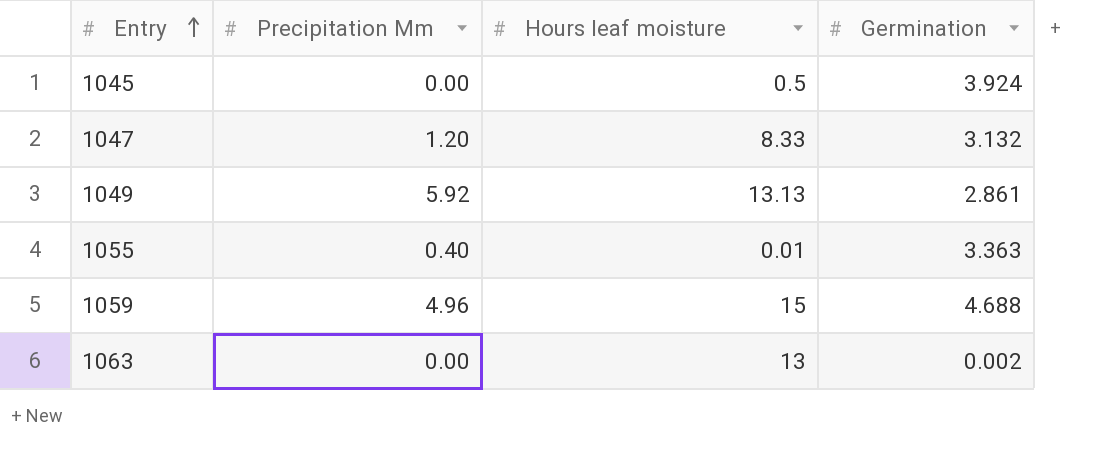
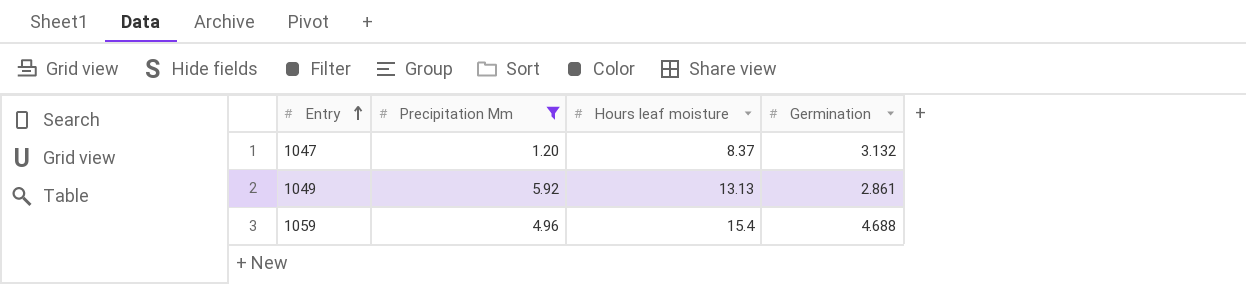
filter: none -> Precipitation Mm >= 1.20
1047 | Hours leaf moisture: 8.33 -> 8.37
1059 | Hours leaf moisture: 15 -> 15.4

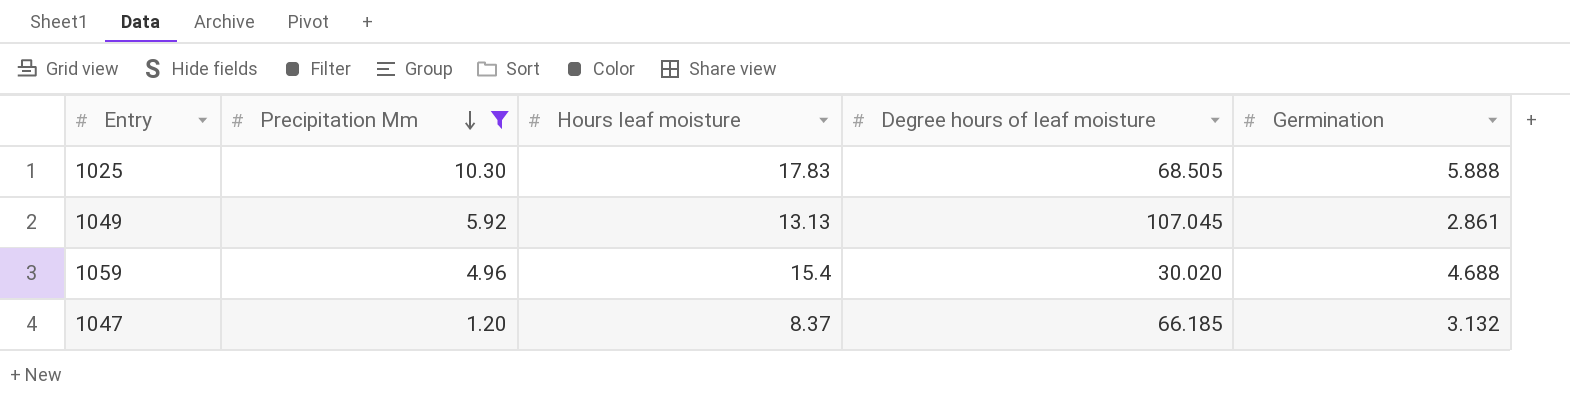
row order: Entry ascending -> Precipitation Mm descending
column Degree hours of leaf moisture | position: none -> 4
row 1025: none -> 10.30 | 17.83 | 68.505 | 5.888

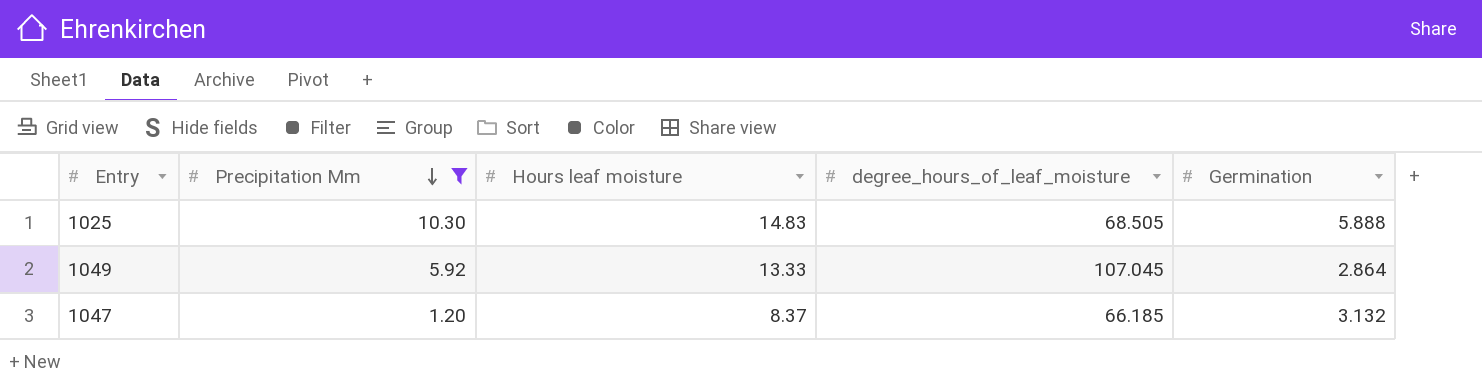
column name: Degree hours of leaf moisture -> degree_hours_of_leaf_moisture
row 1059: 4.96 | 15.4 | 30.020 | 4.688 -> none
1025 | Hours leaf moisture: 17.83 -> 14.83
1049 | Hours leaf moisture: 13.13 -> 13.33
1049 | Germination: 2.861 -> 2.864

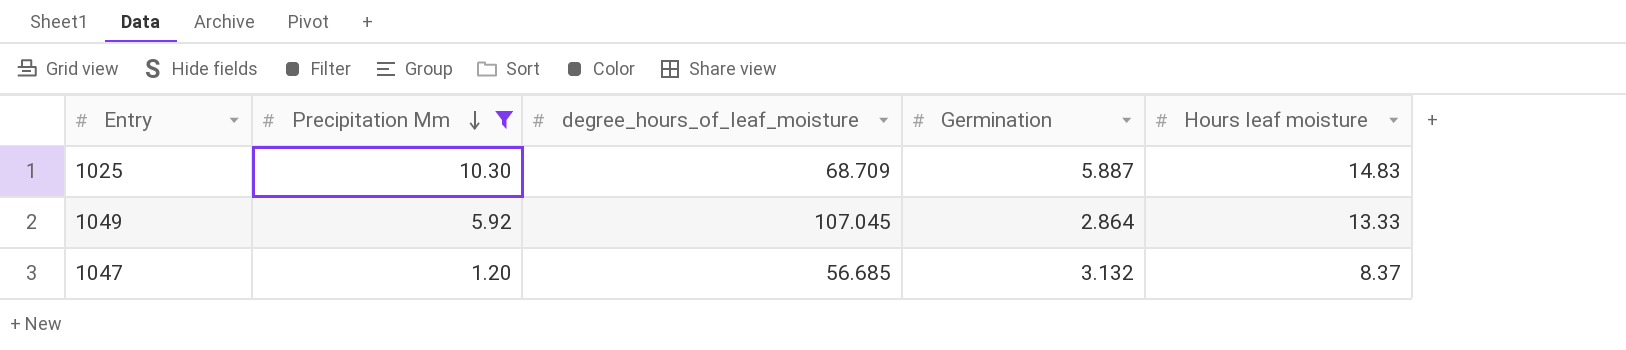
column Hours leaf moisture | position: 3 -> 5
1025 | degree_hours_of_leaf_moisture: 68.505 -> 68.709
1025 | Germination: 5.888 -> 5.887
1047 | degree_hours_of_leaf_moisture: 66.185 -> 56.685

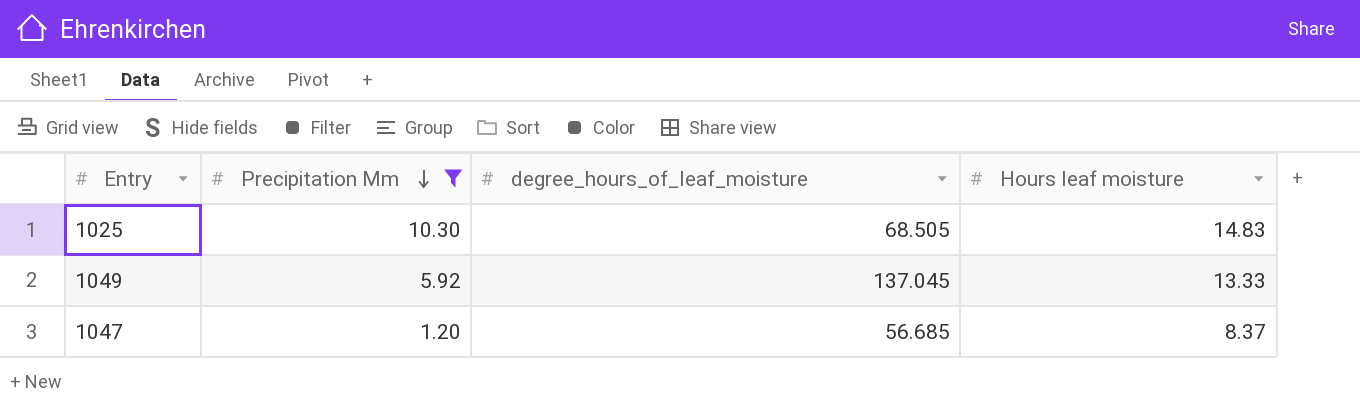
column Germination | position: 4 -> none
1025 | degree_hours_of_leaf_moisture: 68.709 -> 68.505
1049 | degree_hours_of_leaf_moisture: 107.045 -> 137.045

